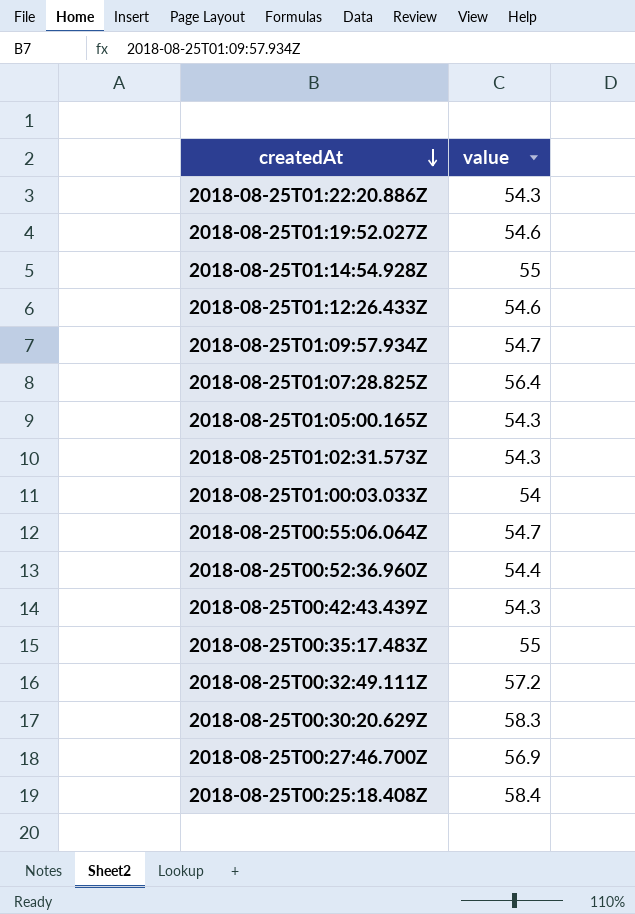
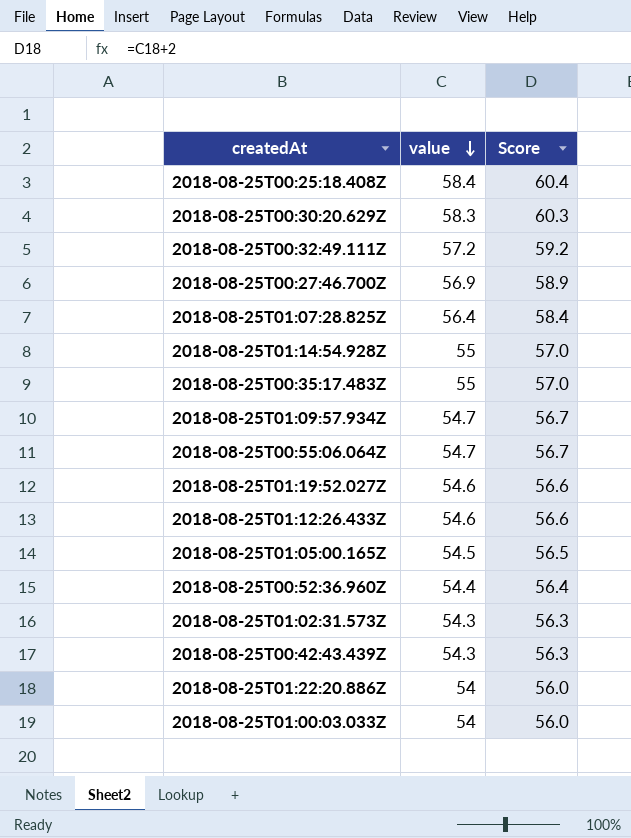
row order: createdAt descending -> value descending
column Score | formula: none -> [value] + 2
2018-08-25T01:05:00.165Z | value: 54.3 -> 54.5
2018-08-25T01:22:20.886Z | value: 54.3 -> 54

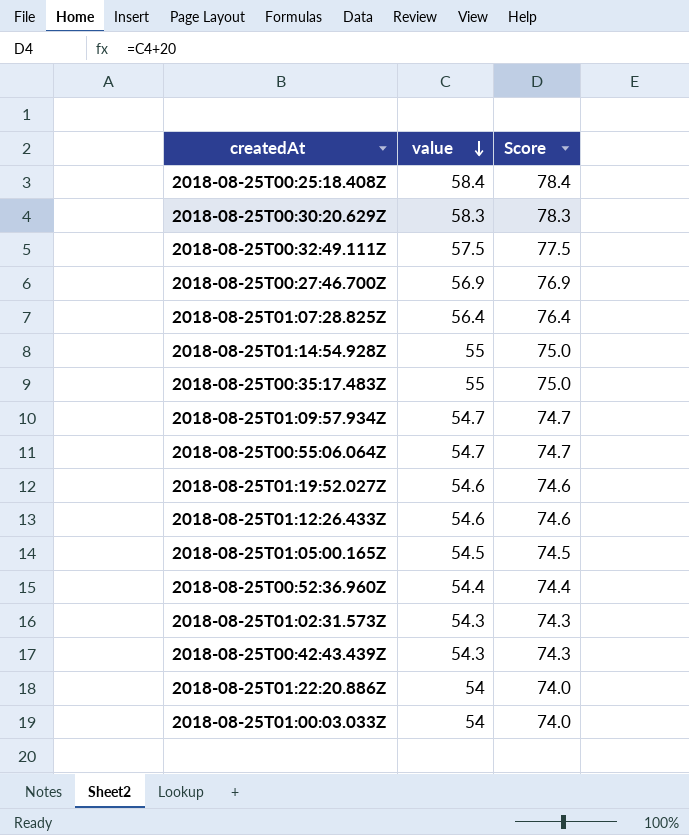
column Score | formula: [value] + 2 -> [value] + 20
2018-08-25T00:32:49.111Z | value: 57.2 -> 57.5

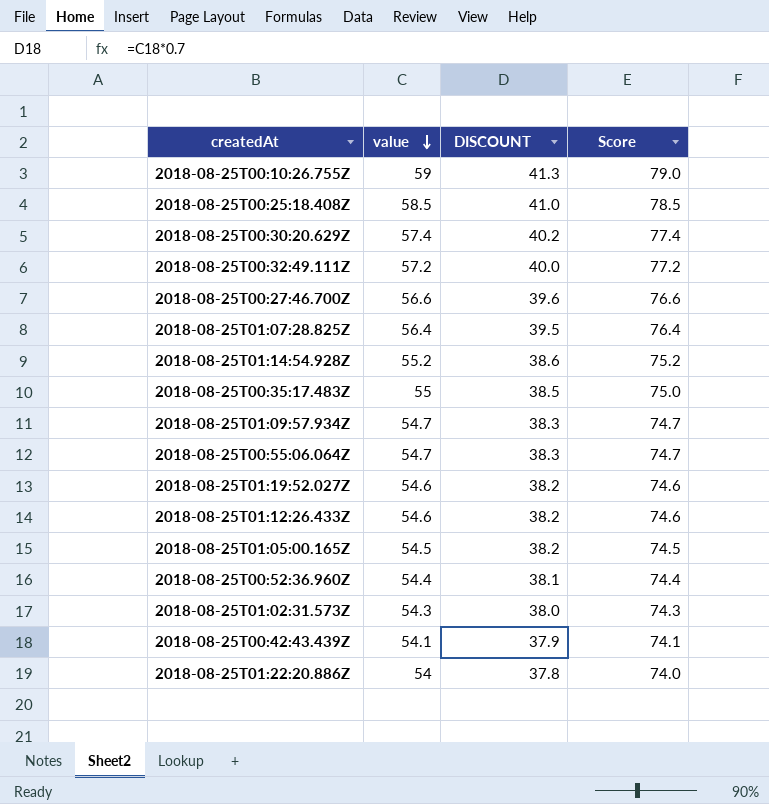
column DISCOUNT | formula: none -> [value] * 0.7
row 2018-08-25T01:00:03.033Z: 54 | 74.0 -> none
row 2018-08-25T00:10:26.755Z: none -> 59 | 41.3 | 79.0
2018-08-25T00:25:18.408Z | value: 58.4 -> 58.5
2018-08-25T00:25:18.408Z | Score: 78.4 -> 78.5
2018-08-25T00:30:20.629Z | value: 58.3 -> 57.4
2018-08-25T00:30:20.629Z | Score: 78.3 -> 77.4
2018-08-25T00:32:49.111Z | value: 57.5 -> 57.2
2018-08-25T00:32:49.111Z | Score: 77.5 -> 77.2
2018-08-25T00:27:46.700Z | value: 56.9 -> 56.6
2018-08-25T00:27:46.700Z | Score: 76.9 -> 76.6
2018-08-25T01:14:54.928Z | value: 55 -> 55.2
2018-08-25T01:14:54.928Z | Score: 75.0 -> 75.2
2018-08-25T00:42:43.439Z | value: 54.3 -> 54.1
2018-08-25T00:42:43.439Z | Score: 74.3 -> 74.1

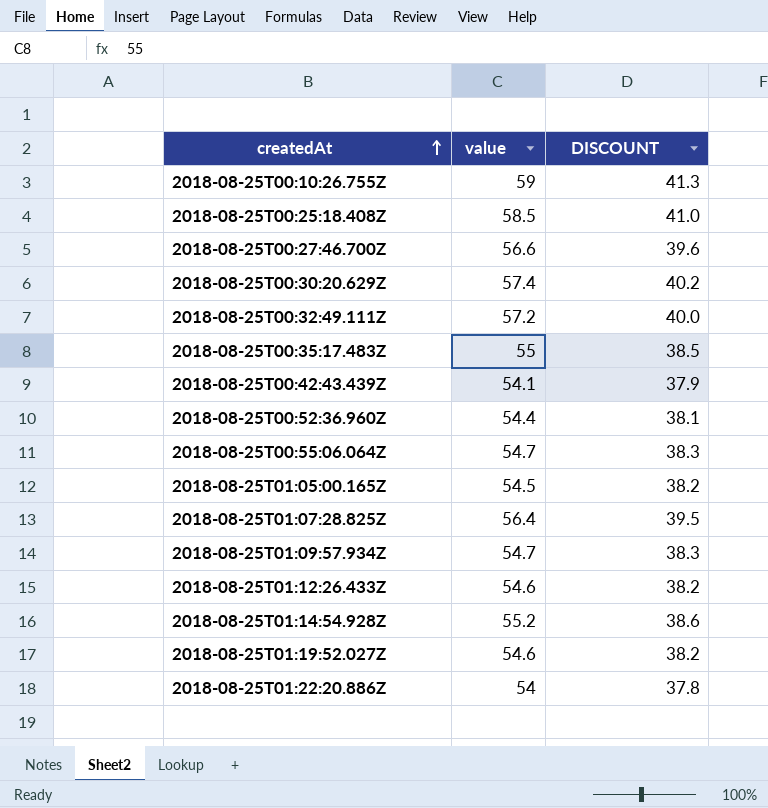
row order: value descending -> createdAt ascending
column Score | formula: [value] + 20 -> none
row 2018-08-25T01:02:31.573Z: 54.3 | 38.0 | 74.3 -> none

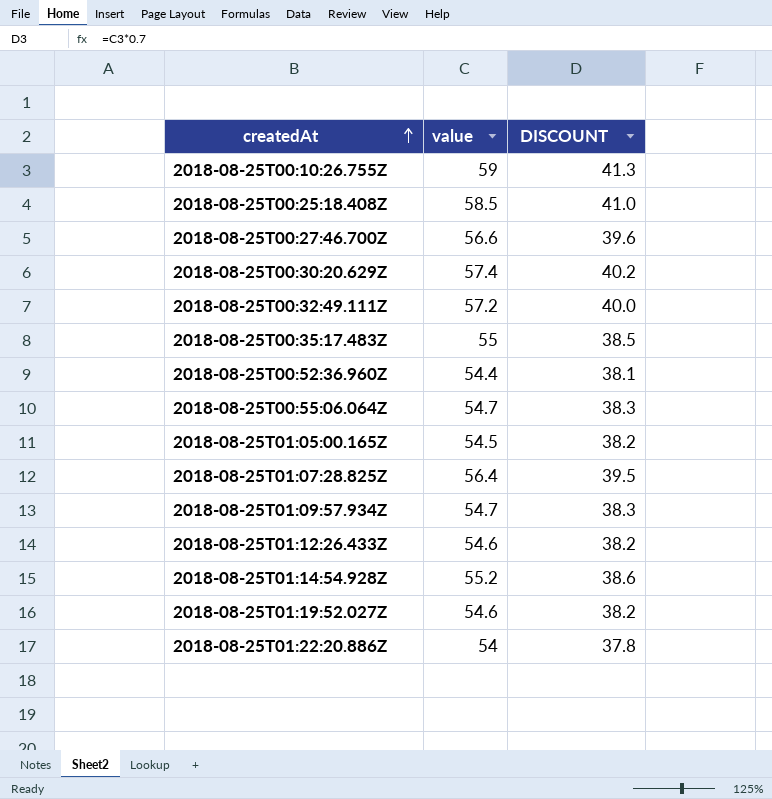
row 2018-08-25T00:42:43.439Z: 54.1 | 37.9 -> none

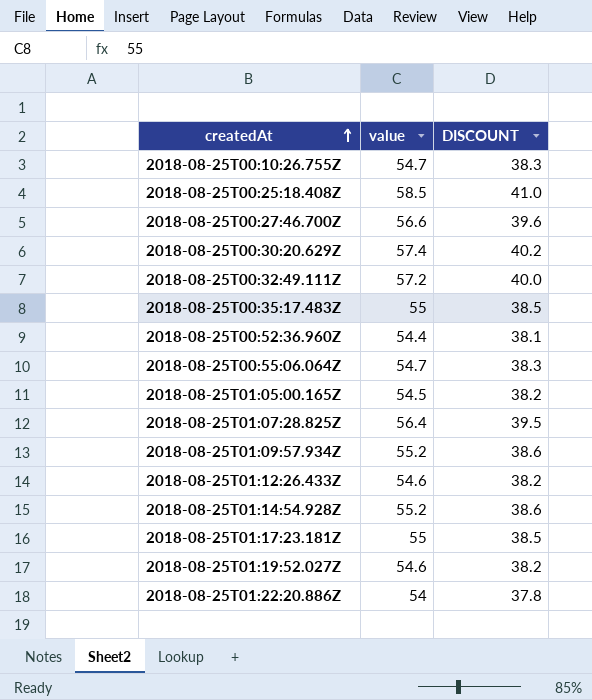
2018-08-25T00:10:26.755Z | value: 59 -> 54.7
2018-08-25T00:10:26.755Z | DISCOUNT: 41.3 -> 38.3
2018-08-25T01:09:57.934Z | value: 54.7 -> 55.2
2018-08-25T01:09:57.934Z | DISCOUNT: 38.3 -> 38.6
row 2018-08-25T01:17:23.181Z: none -> 55 | 38.5

